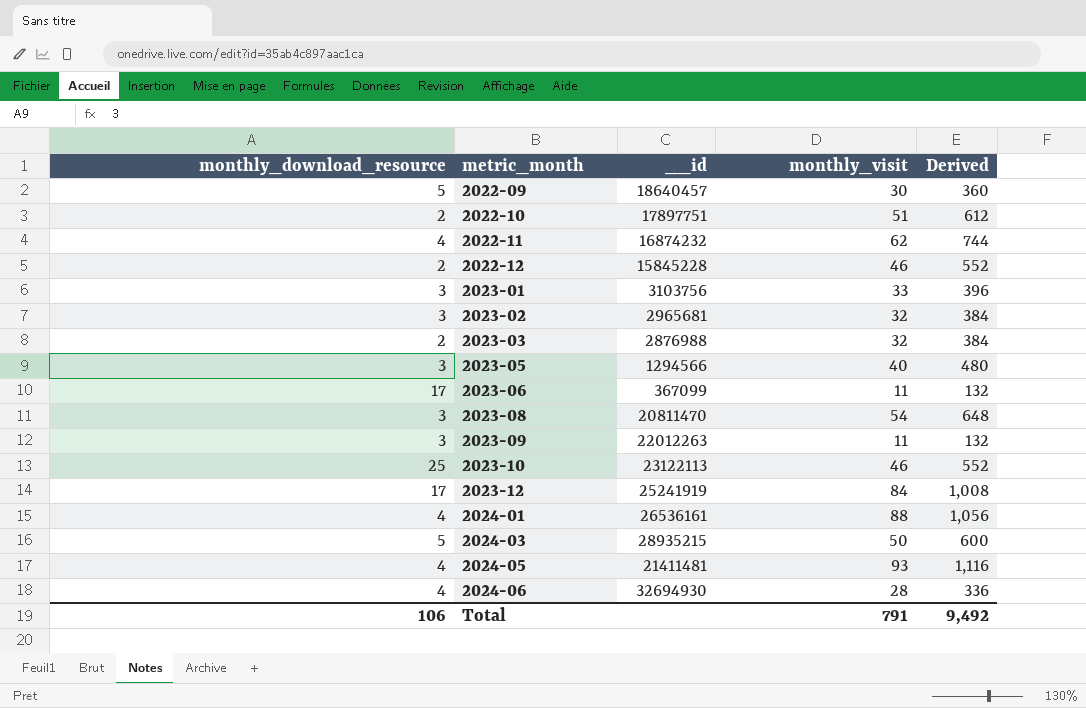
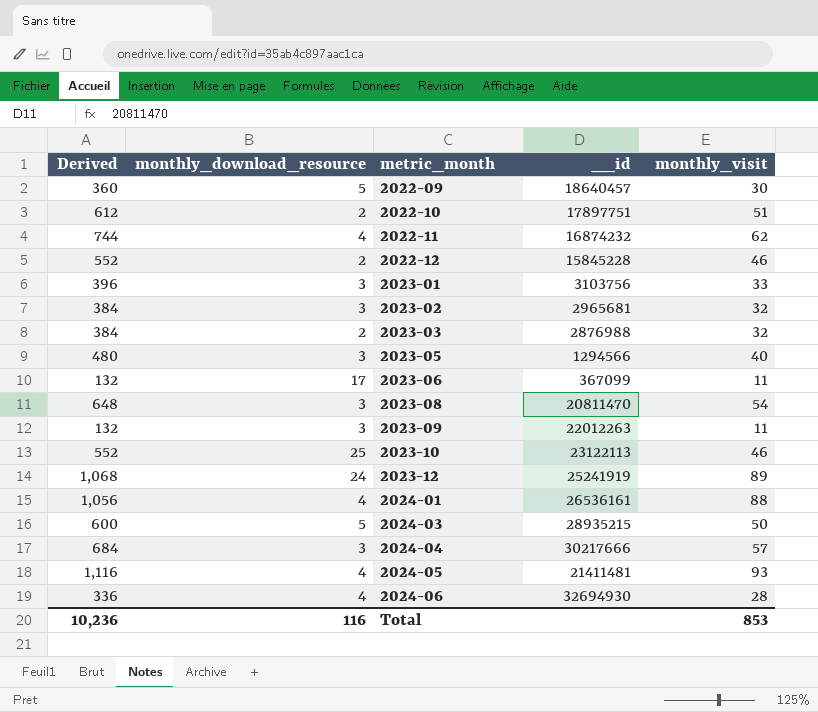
column Derived | position: 5 -> 1
2023-12 | Derived: 1,008 -> 1,068
2023-12 | monthly_download_resource: 17 -> 24
2023-12 | monthly_visit: 84 -> 89
row 2024-04: none -> 684 | 3 | 30217666 | 57
Total | Derived: 9,492 -> 10,236
Total | monthly_download_resource: 106 -> 116
Total | monthly_visit: 791 -> 853

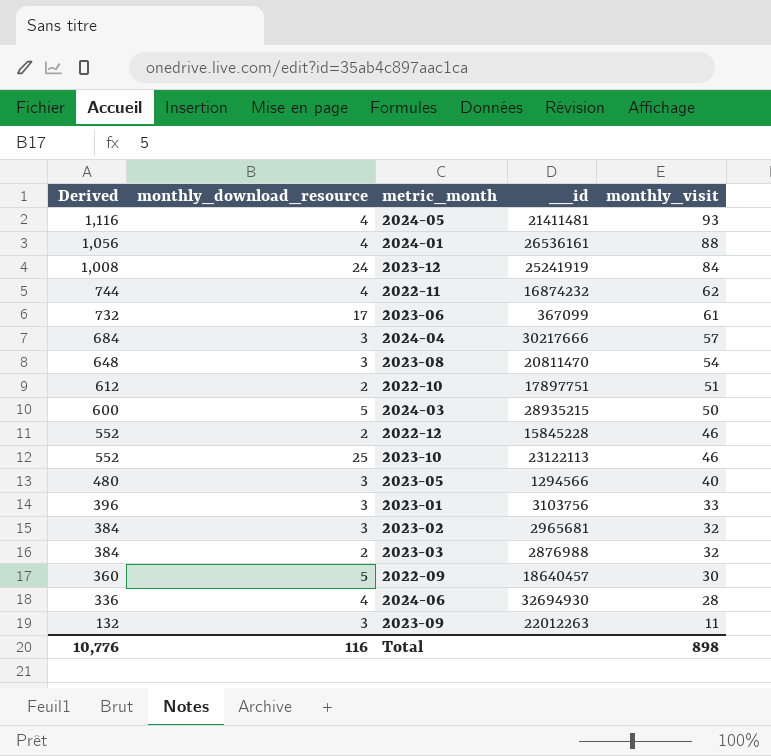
row order: metric_month ascending -> Derived descending
2023-12 | Derived: 1,068 -> 1,008
2023-12 | monthly_visit: 89 -> 84
2023-06 | Derived: 132 -> 732
2023-06 | monthly_visit: 11 -> 61
Total | Derived: 10,236 -> 10,776
Total | monthly_visit: 853 -> 898

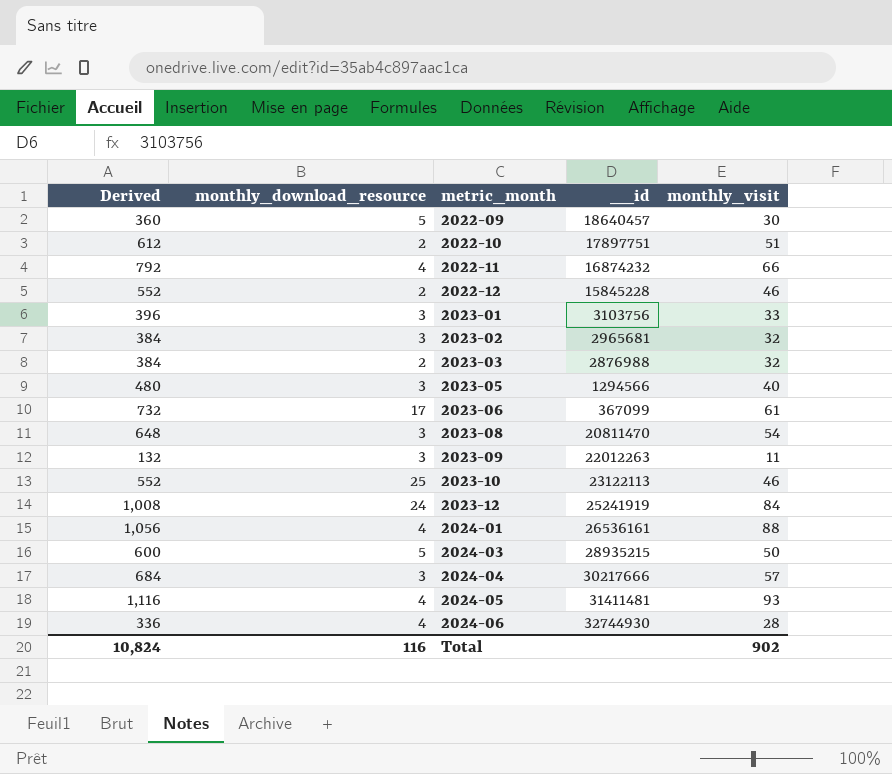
row order: Derived descending -> metric_month ascending
2022-11 | Derived: 744 -> 792
2022-11 | monthly_visit: 62 -> 66
2024-05 | __id: 21411481 -> 31411481
2024-06 | __id: 32694930 -> 32744930
Total | Derived: 10,776 -> 10,824
Total | monthly_visit: 898 -> 902

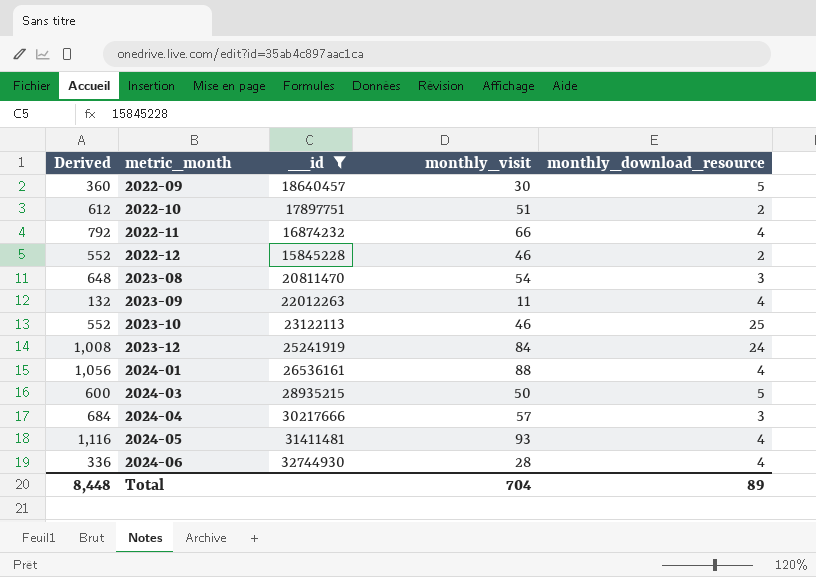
filter: none -> __id >= 15845228
column monthly_download_resource | position: 2 -> 5
2023-09 | monthly_download_resource: 3 -> 4
Total | Derived: 10,824 -> 8,448
Total | monthly_visit: 902 -> 704
Total | monthly_download_resource: 116 -> 89

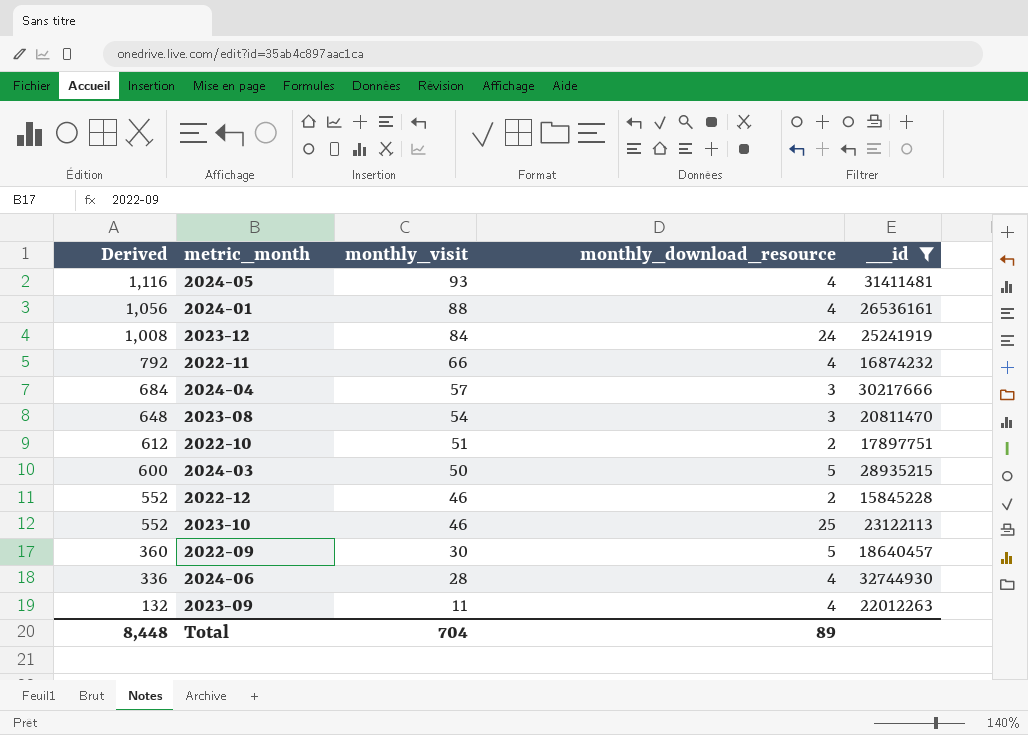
row order: metric_month ascending -> Derived descending
column __id | position: 3 -> 5

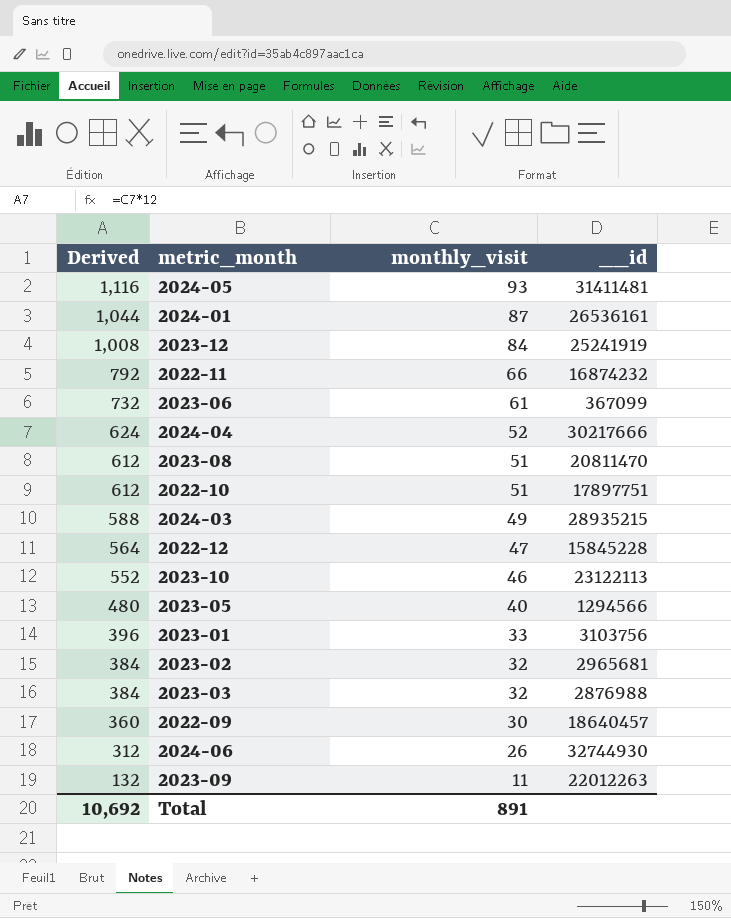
filter: __id >= 15845228 -> none
column monthly_download_resource | position: 4 -> none
2024-01 | Derived: 1,056 -> 1,044
2024-01 | monthly_visit: 88 -> 87
2024-04 | Derived: 684 -> 624
2024-04 | monthly_visit: 57 -> 52
2023-08 | Derived: 648 -> 612
2023-08 | monthly_visit: 54 -> 51
2024-03 | Derived: 600 -> 588
2024-03 | monthly_visit: 50 -> 49
2022-12 | Derived: 552 -> 564
2022-12 | monthly_visit: 46 -> 47
2024-06 | Derived: 336 -> 312
2024-06 | monthly_visit: 28 -> 26
Total | Derived: 8,448 -> 10,692
Total | monthly_visit: 704 -> 891

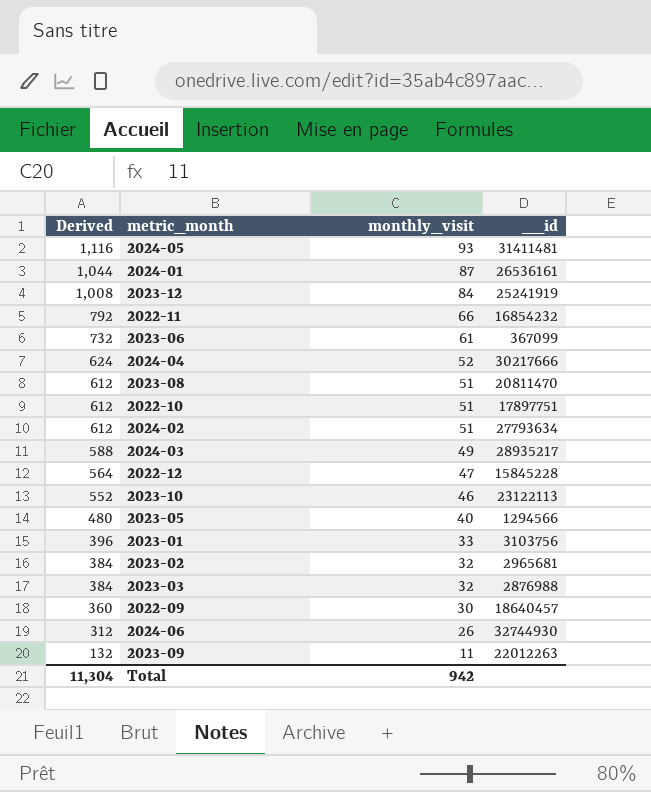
2022-11 | __id: 16874232 -> 16854232
row 2024-02: none -> 612 | 51 | 27793634
2024-03 | __id: 28935215 -> 28935217
Total | Derived: 10,692 -> 11,304
Total | monthly_visit: 891 -> 942

